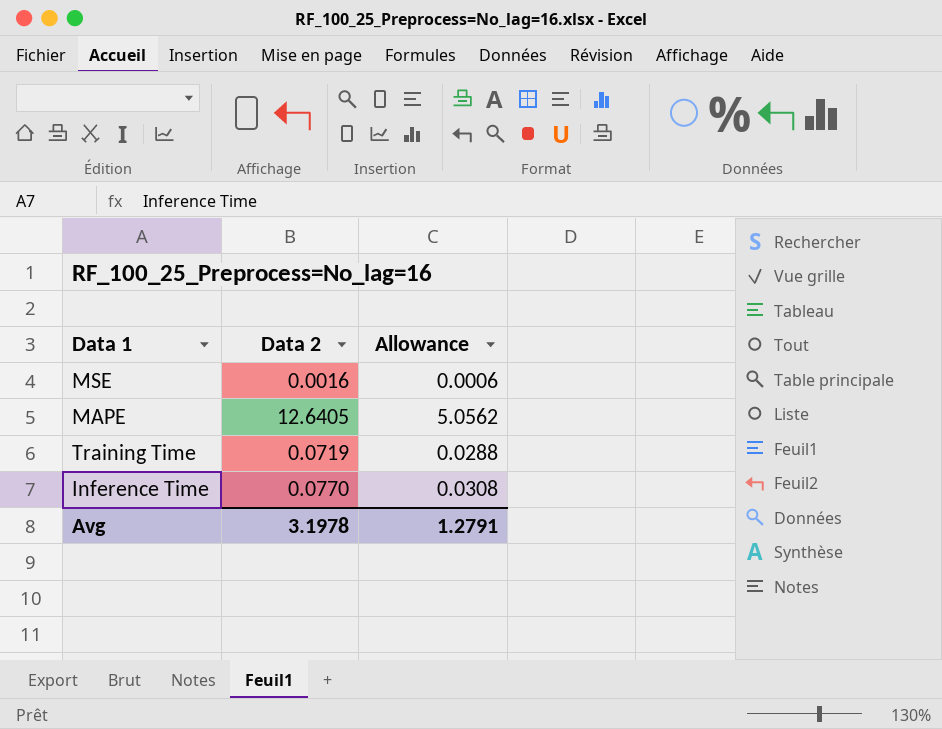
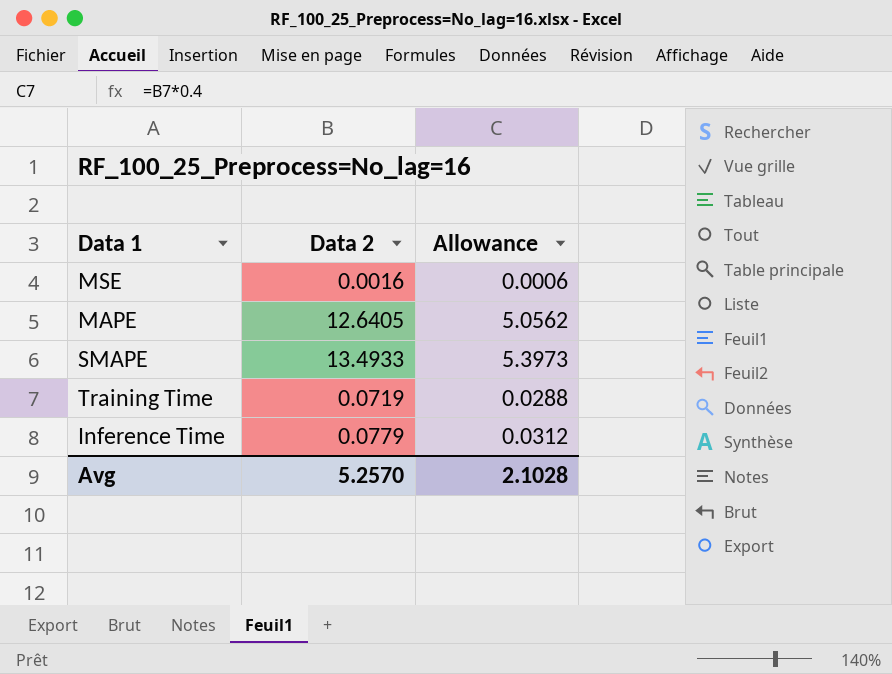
row SMAPE: none -> 13.4933 | 5.3973
Inference Time | Data 2: 0.0770 -> 0.0779
Inference Time | Allowance: 0.0308 -> 0.0312
Avg | Data 2: 3.1978 -> 5.2570
Avg | Allowance: 1.2791 -> 2.1028

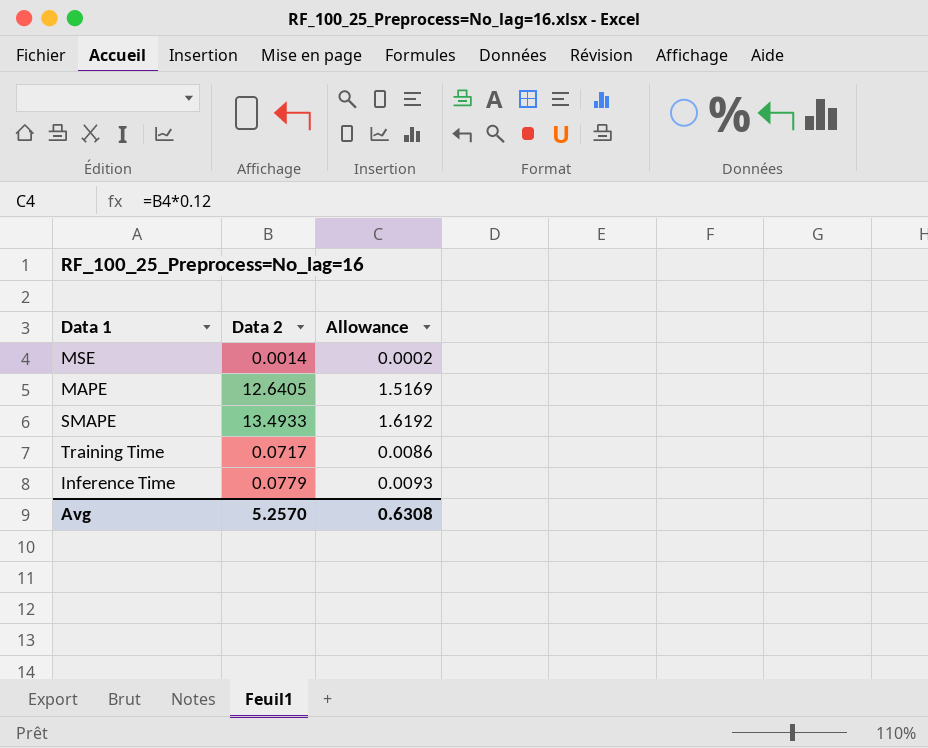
column Allowance | formula: [Data 2] * 0.4 -> [Data 2] * 0.12
MSE | Data 2: 0.0016 -> 0.0014
Training Time | Data 2: 0.0719 -> 0.0717
Avg | Allowance: 2.1028 -> 0.6308

